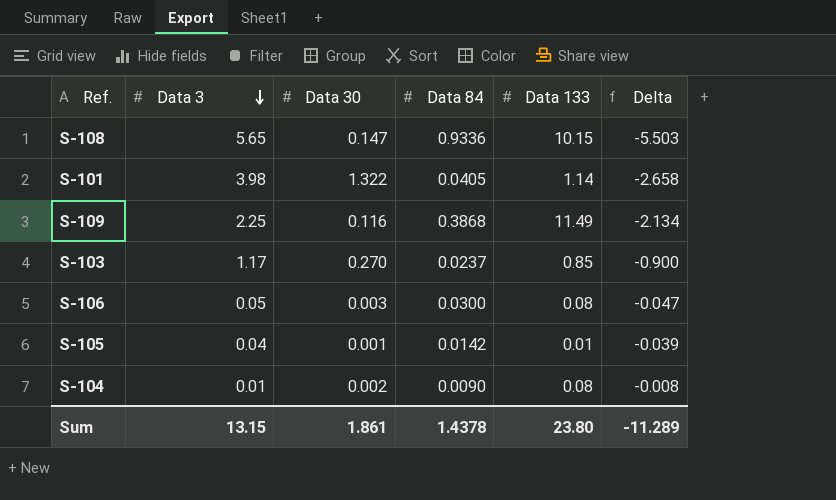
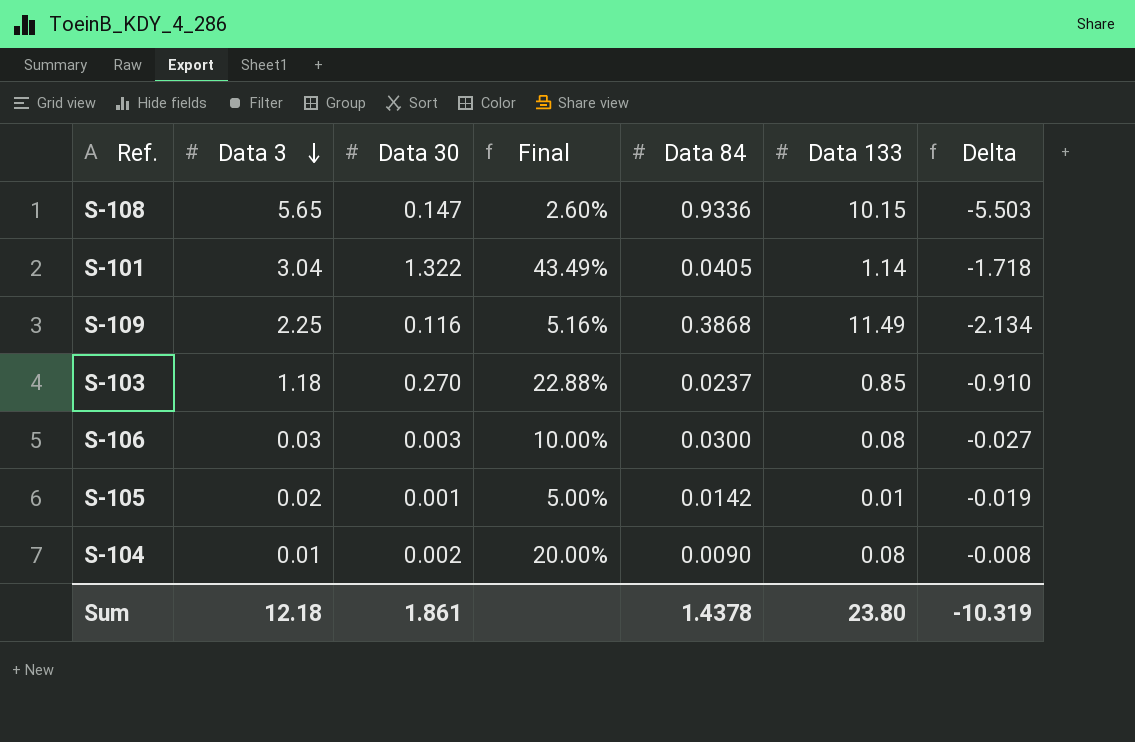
column Final | formula: none -> [Data 30] / [Data 3]
S-101 | Data 3: 3.98 -> 3.04
S-101 | Delta: -2.658 -> -1.718
S-103 | Data 3: 1.17 -> 1.18
S-103 | Delta: -0.900 -> -0.910
S-106 | Data 3: 0.05 -> 0.03
S-106 | Delta: -0.047 -> -0.027
S-105 | Data 3: 0.04 -> 0.02
S-105 | Delta: -0.039 -> -0.019
Sum | Data 3: 13.15 -> 12.18
Sum | Delta: -11.289 -> -10.319

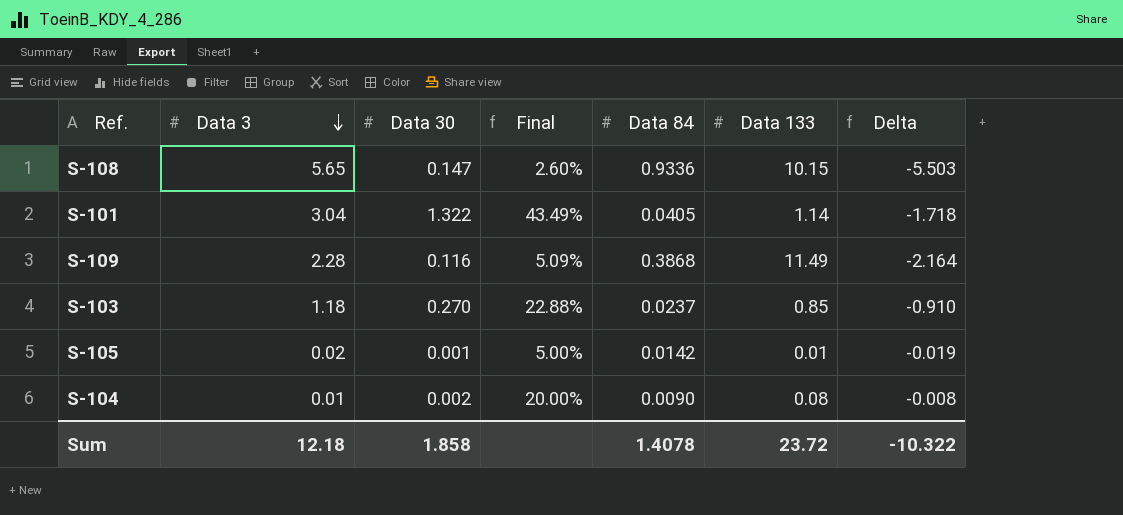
row S-106: 0.03 | 0.003 | 10.00% | 0.0300 | 0.08 | -0.027 -> none
S-109 | Data 3: 2.25 -> 2.28
S-109 | Final: 5.16% -> 5.09%
S-109 | Delta: -2.134 -> -2.164
Sum | Data 30: 1.861 -> 1.858
Sum | Data 84: 1.4378 -> 1.4078
Sum | Data 133: 23.80 -> 23.72
Sum | Delta: -10.319 -> -10.322

